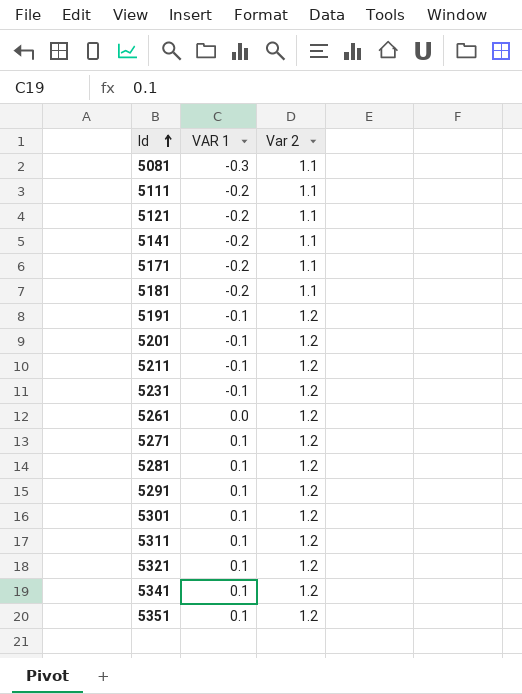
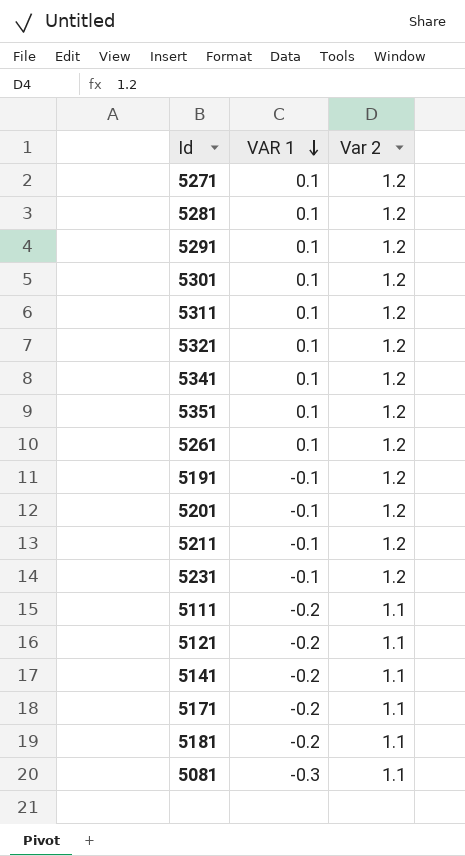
row order: Id ascending -> VAR 1 descending
5261 | VAR 1: 0.0 -> 0.1

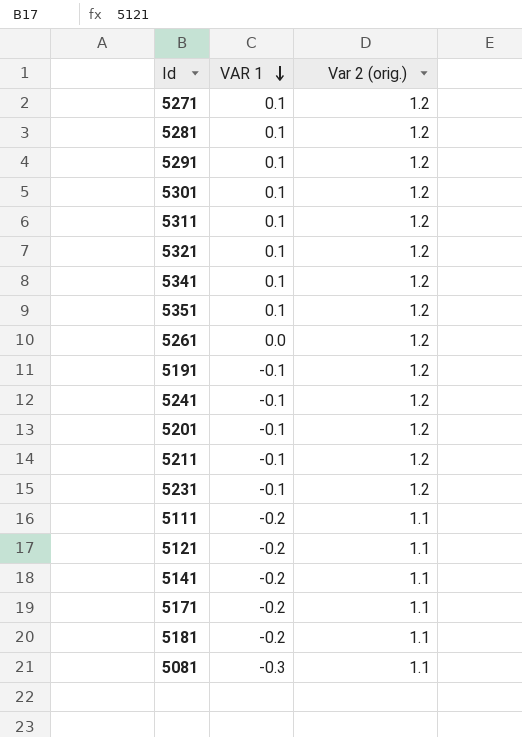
column name: Var 2 -> Var 2 (orig.)
5261 | VAR 1: 0.1 -> 0.0
row 5241: none -> -0.1 | 1.2

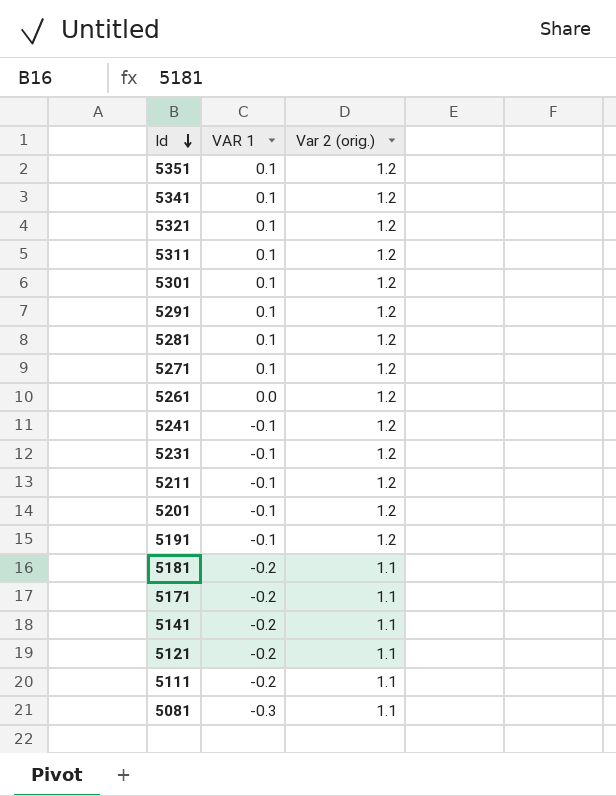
row order: VAR 1 descending -> Id descending

